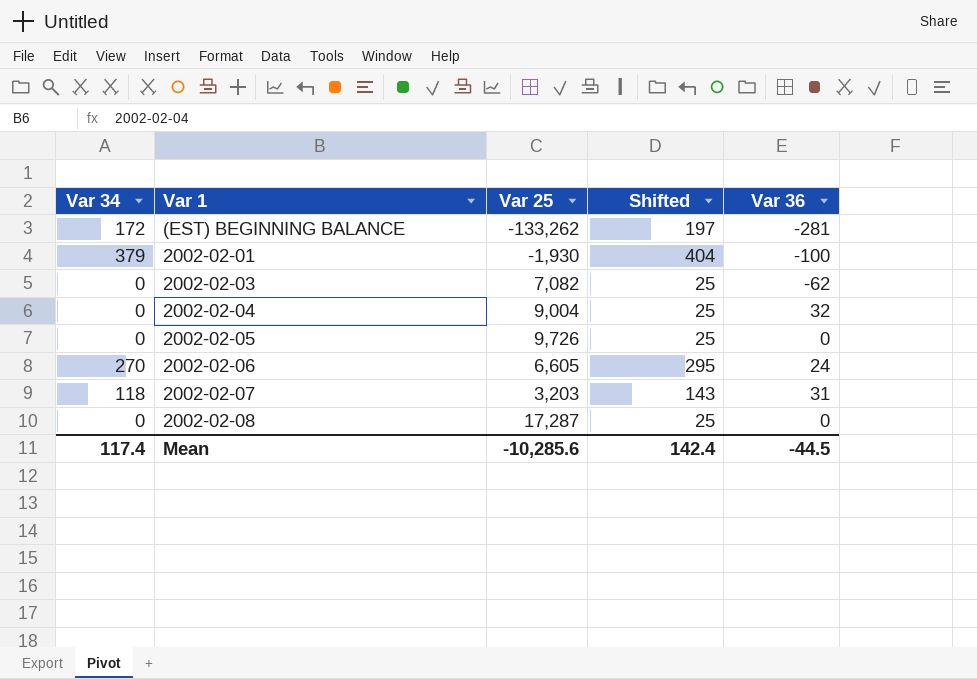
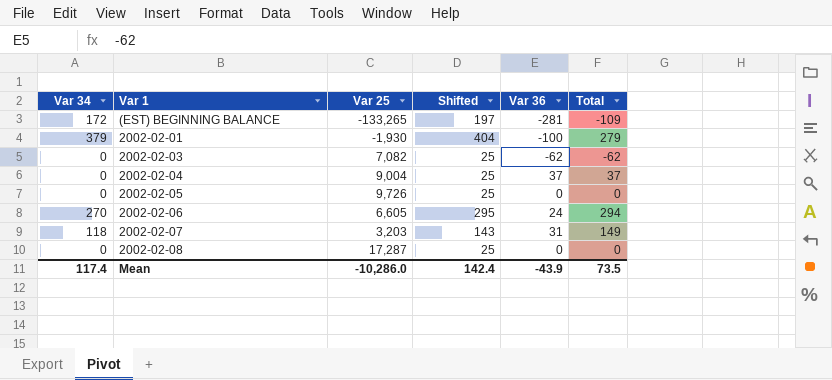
column Total | formula: none -> [Var 34] + [Var 36]
(EST) BEGINNING BALANCE | Var 25: -133,262 -> -133,265
2002-02-04 | Var 36: 32 -> 37
Mean | Var 25: -10,285.6 -> -10,286.0
Mean | Var 36: -44.5 -> -43.9

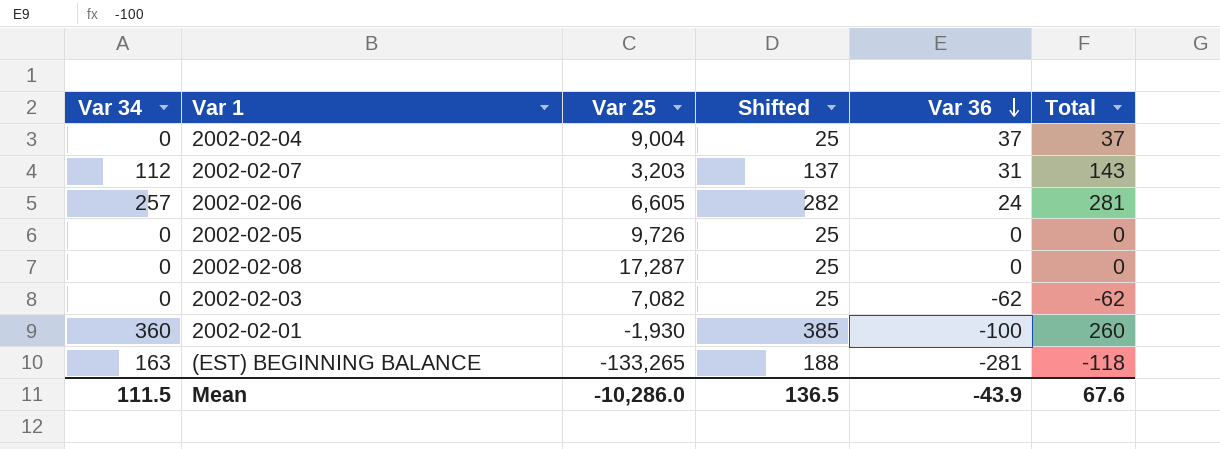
row order: none -> Var 36 descending
2002-02-07 | Var 34: 118 -> 112
2002-02-07 | Shifted: 143 -> 137
2002-02-07 | Total: 149 -> 143
2002-02-06 | Var 34: 270 -> 257
2002-02-06 | Shifted: 295 -> 282
2002-02-06 | Total: 294 -> 281
2002-02-01 | Var 34: 379 -> 360
2002-02-01 | Shifted: 404 -> 385
2002-02-01 | Total: 279 -> 260
(EST) BEGINNING BALANCE | Var 34: 172 -> 163
(EST) BEGINNING BALANCE | Shifted: 197 -> 188
(EST) BEGINNING BALANCE | Total: -109 -> -118
Mean | Var 34: 117.4 -> 111.5
Mean | Shifted: 142.4 -> 136.5
Mean | Total: 73.5 -> 67.6

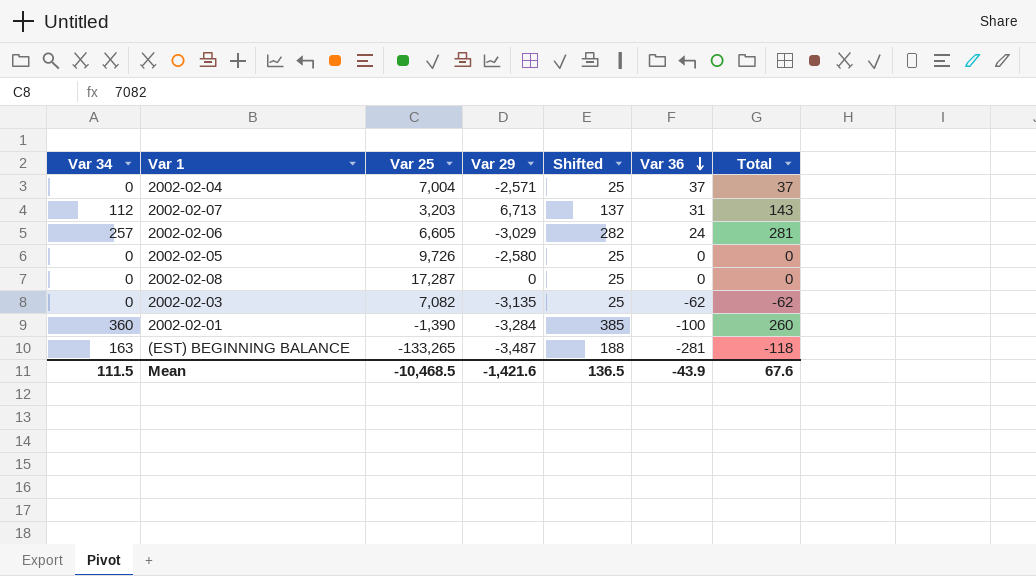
column Var 29 | position: none -> 4
2002-02-04 | Var 25: 9,004 -> 7,004
2002-02-01 | Var 25: -1,930 -> -1,390
Mean | Var 25: -10,286.0 -> -10,468.5

